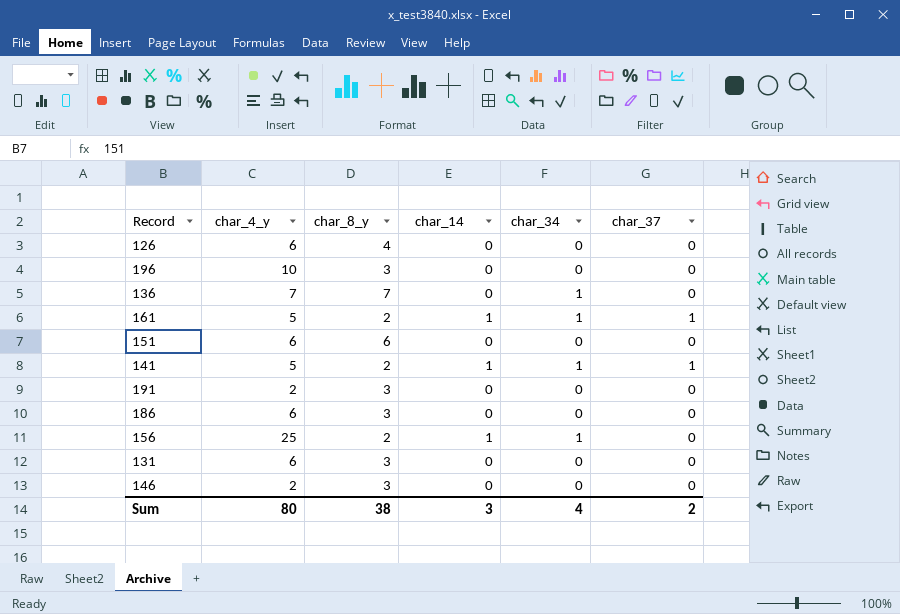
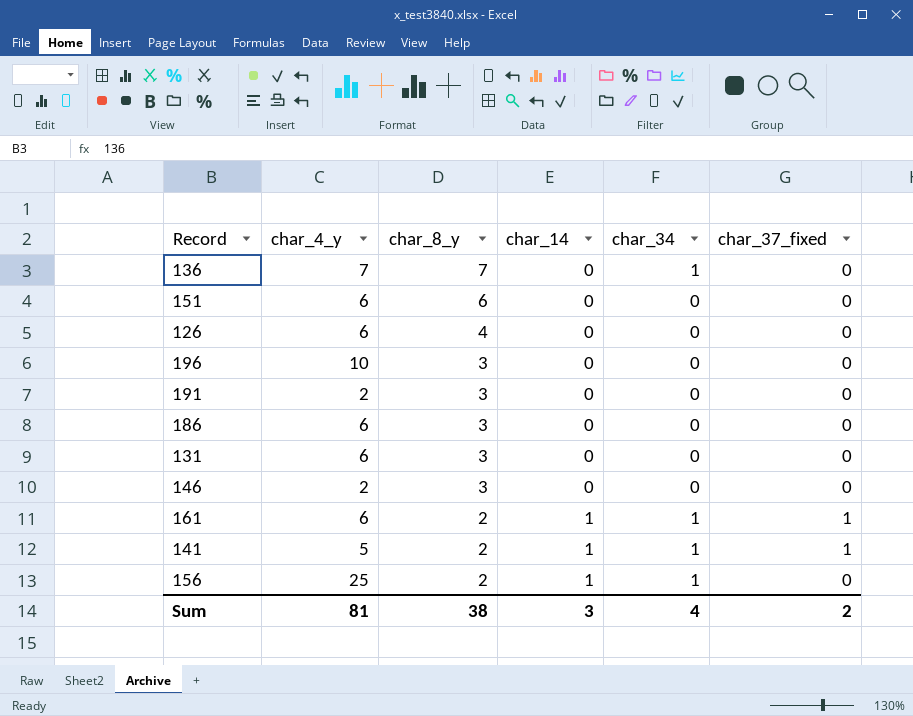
row order: none -> char_8_y descending
column name: char_37 -> char_37_fixed
161 | char_4_y: 5 -> 6
Sum | char_4_y: 80 -> 81

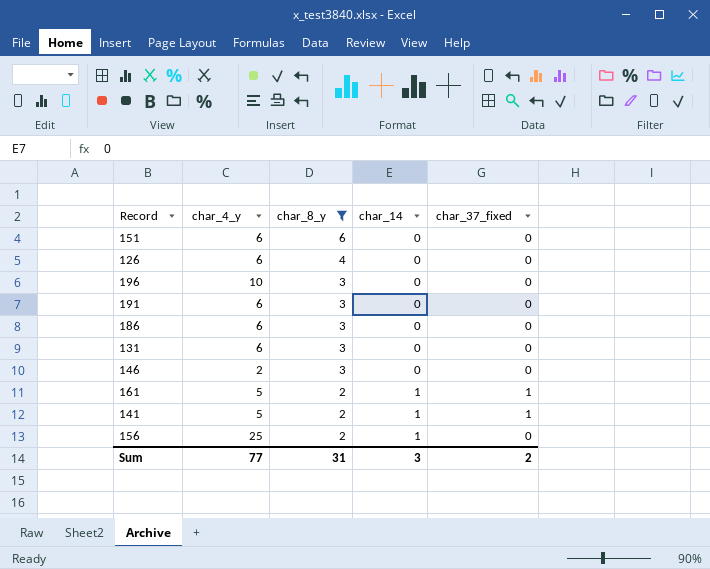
filter: none -> char_8_y != 7
column char_34 | position: 5 -> none
191 | char_4_y: 2 -> 6
161 | char_4_y: 6 -> 5
Sum | char_4_y: 81 -> 77
Sum | char_8_y: 38 -> 31

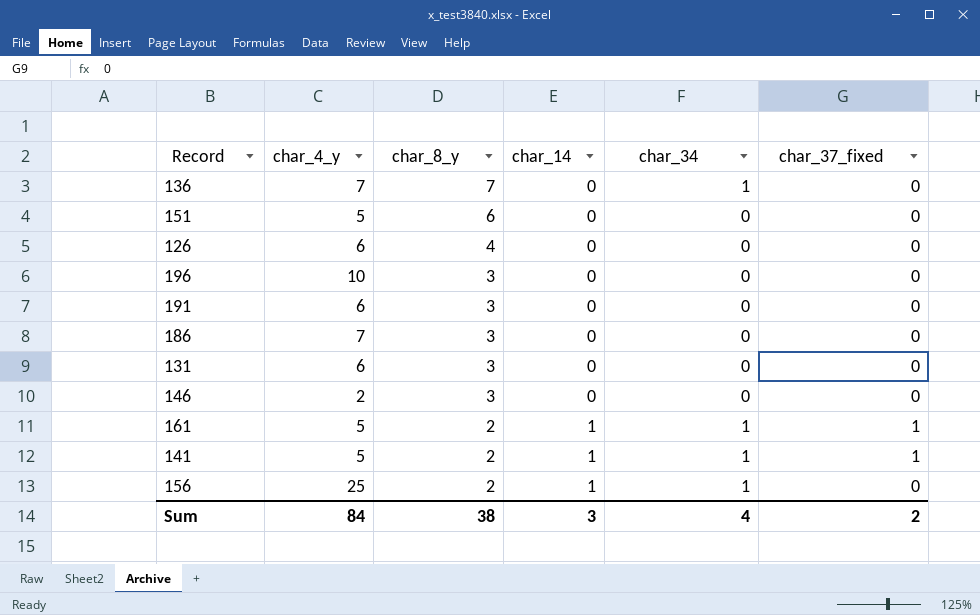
filter: char_8_y != 7 -> none
column char_34 | position: none -> 5
151 | char_4_y: 6 -> 5
186 | char_4_y: 6 -> 7
Sum | char_4_y: 77 -> 84
Sum | char_8_y: 31 -> 38

